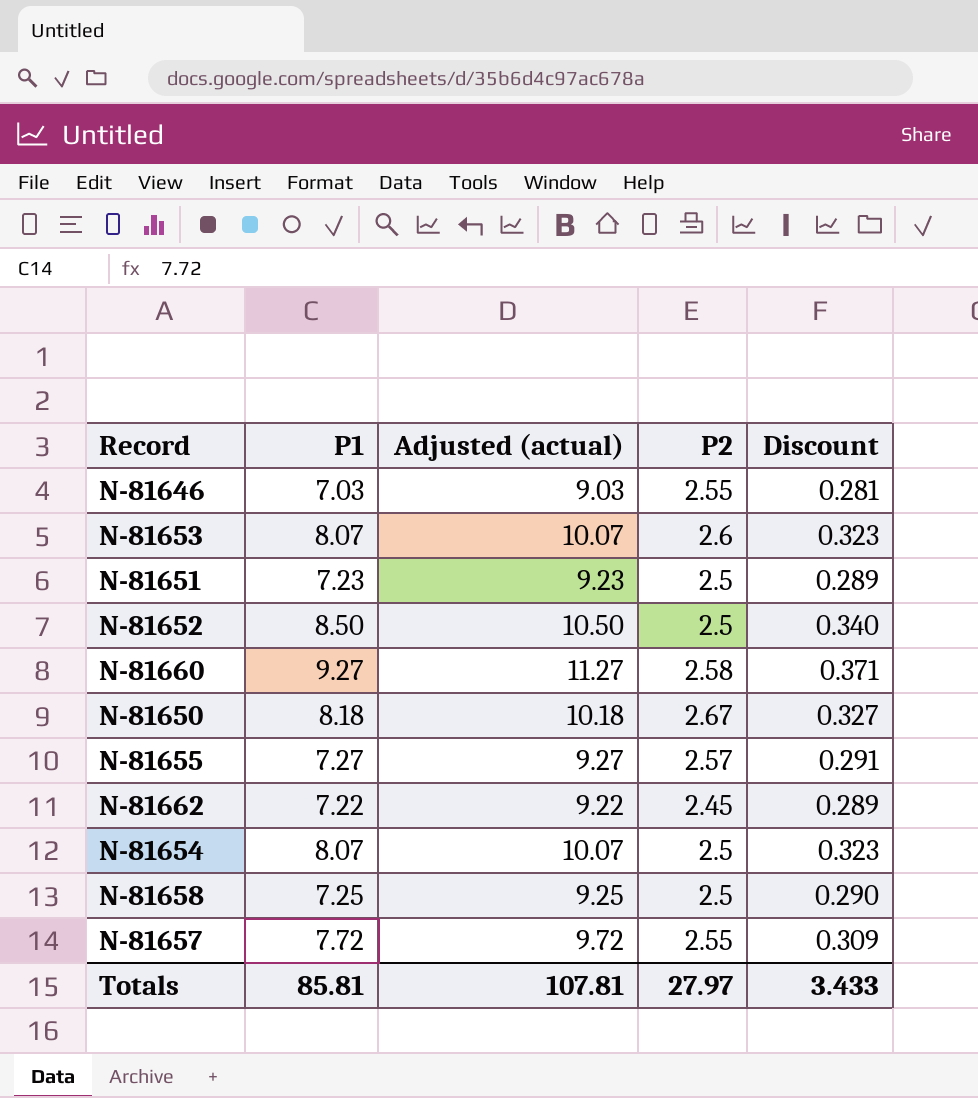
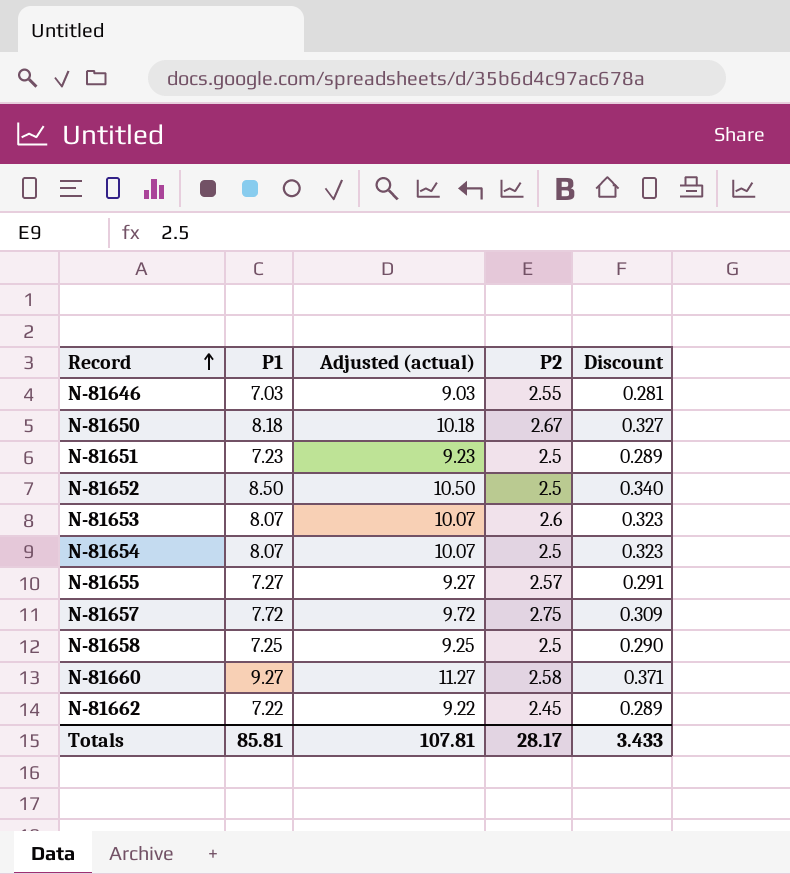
row order: none -> Record ascending
N-81657 | P2: 2.55 -> 2.75
Totals | P2: 27.97 -> 28.17

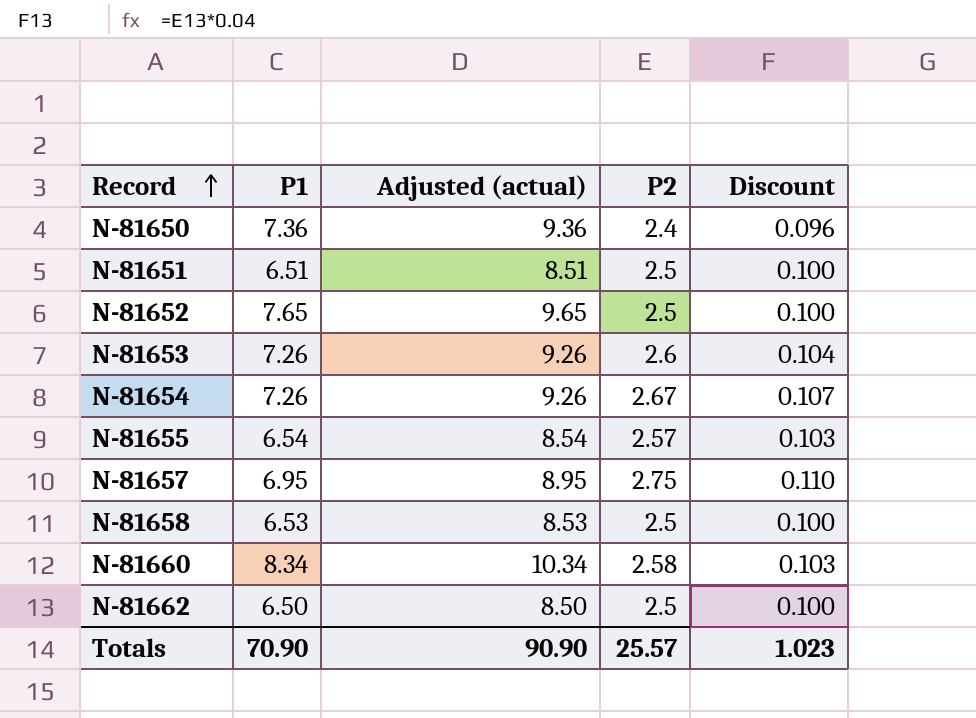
column Discount | formula: [P1] * 0.04 -> [P2] * 0.04
row N-81646: 7.03 | 9.03 | 2.55 | 0.281 -> none
N-81650 | P1: 8.18 -> 7.36
N-81650 | Adjusted (actual): 10.18 -> 9.36
N-81650 | P2: 2.67 -> 2.4
N-81651 | P1: 7.23 -> 6.51
N-81651 | Adjusted (actual): 9.23 -> 8.51
N-81652 | P1: 8.50 -> 7.65
N-81652 | Adjusted (actual): 10.50 -> 9.65
N-81653 | P1: 8.07 -> 7.26
N-81653 | Adjusted (actual): 10.07 -> 9.26
N-81654 | P1: 8.07 -> 7.26
N-81654 | Adjusted (actual): 10.07 -> 9.26
N-81654 | P2: 2.5 -> 2.67
N-81655 | P1: 7.27 -> 6.54
N-81655 | Adjusted (actual): 9.27 -> 8.54
N-81657 | P1: 7.72 -> 6.95
N-81657 | Adjusted (actual): 9.72 -> 8.95
N-81658 | P1: 7.25 -> 6.53
N-81658 | Adjusted (actual): 9.25 -> 8.53
N-81660 | P1: 9.27 -> 8.34
N-81660 | Adjusted (actual): 11.27 -> 10.34
N-81662 | P1: 7.22 -> 6.50
N-81662 | Adjusted (actual): 9.22 -> 8.50
N-81662 | P2: 2.45 -> 2.5
Totals | P1: 85.81 -> 70.90
Totals | Adjusted (actual): 107.81 -> 90.90
Totals | P2: 28.17 -> 25.57
Totals | Discount: 3.433 -> 1.023

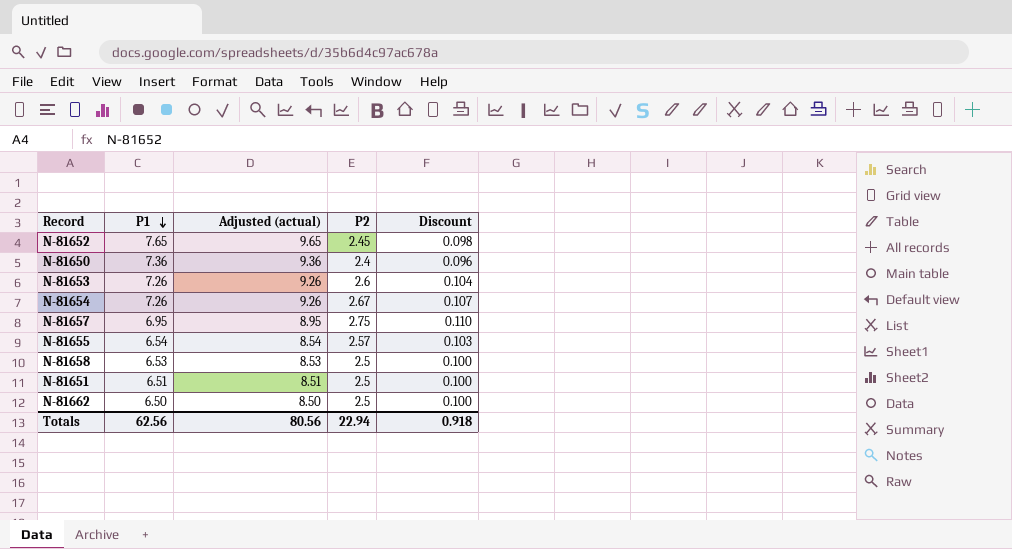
row order: Record ascending -> P1 descending
row N-81660: 8.34 | 10.34 | 2.58 | 0.103 -> none
N-81652 | P2: 2.5 -> 2.45
N-81652 | Discount: 0.100 -> 0.098
Totals | P1: 70.90 -> 62.56
Totals | Adjusted (actual): 90.90 -> 80.56
Totals | P2: 25.57 -> 22.94
Totals | Discount: 1.023 -> 0.918

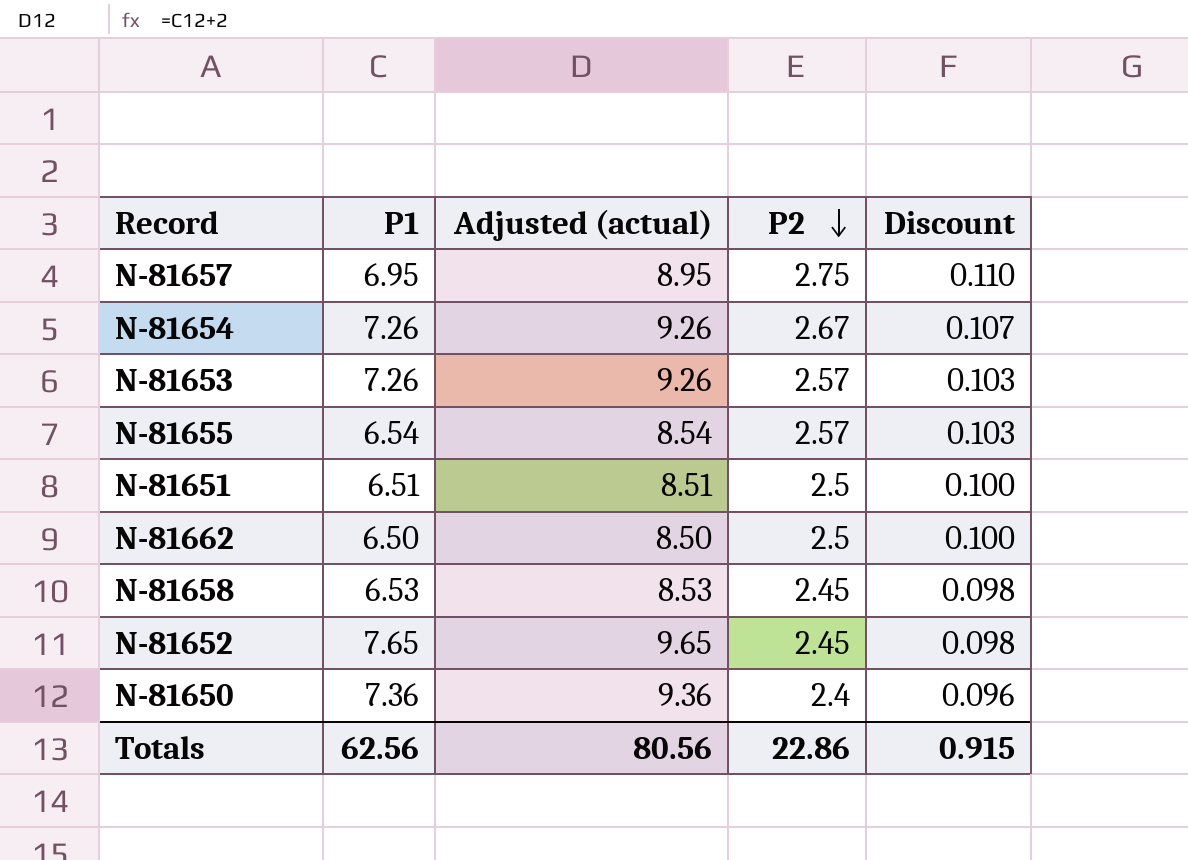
row order: P1 descending -> P2 descending
N-81653 | P2: 2.6 -> 2.57
N-81653 | Discount: 0.104 -> 0.103
N-81658 | P2: 2.5 -> 2.45
N-81658 | Discount: 0.100 -> 0.098
Totals | P2: 22.94 -> 22.86
Totals | Discount: 0.918 -> 0.915

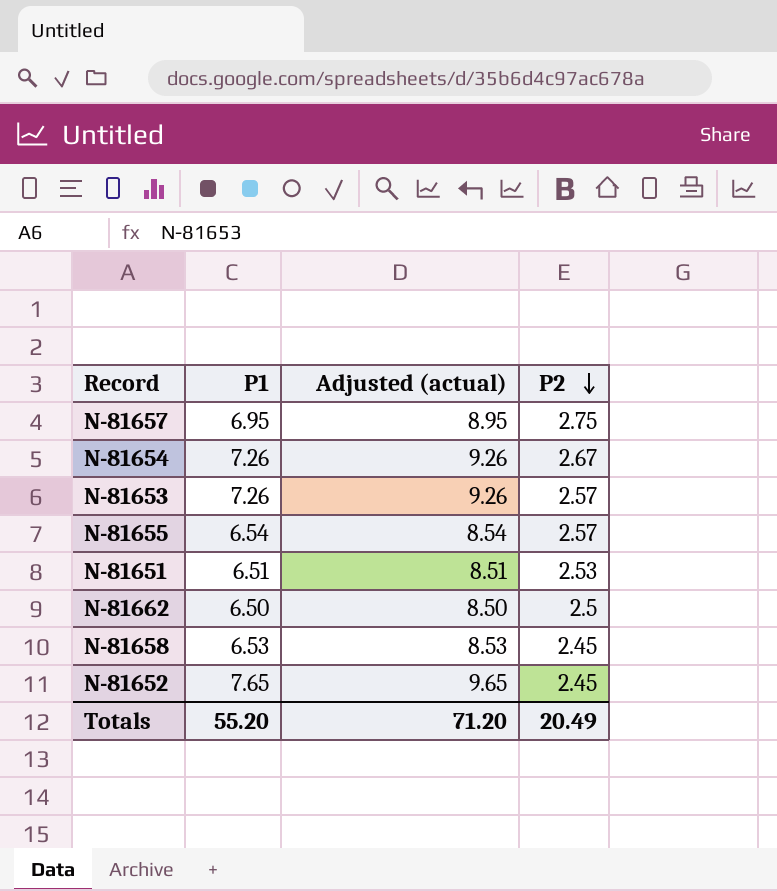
column Discount | formula: [P2] * 0.04 -> none
row N-81650: 7.36 | 9.36 | 2.4 | 0.096 -> none
N-81651 | P2: 2.5 -> 2.53
Totals | P1: 62.56 -> 55.20
Totals | Adjusted (actual): 80.56 -> 71.20
Totals | P2: 22.86 -> 20.49

